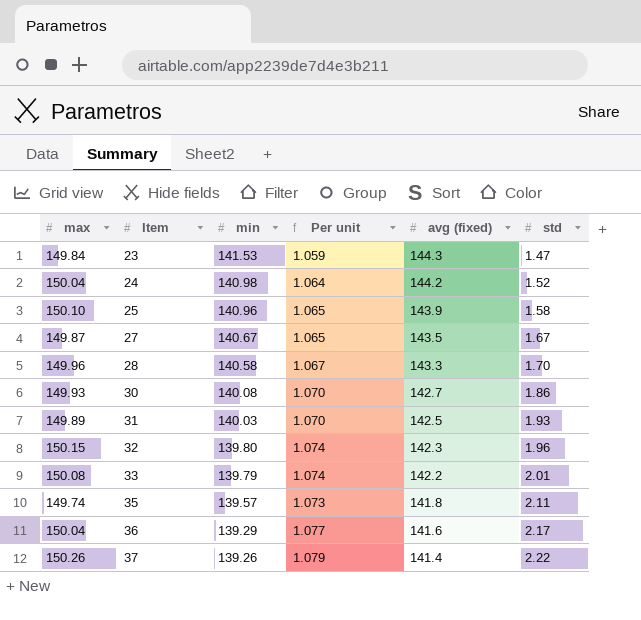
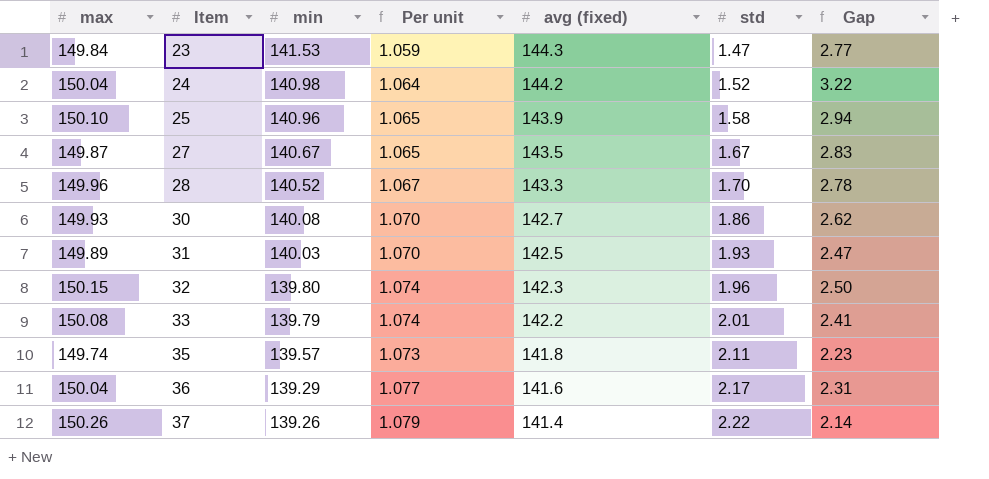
column Gap | formula: none -> [avg (fixed)] - [min]
28 | min: 140.58 -> 140.52

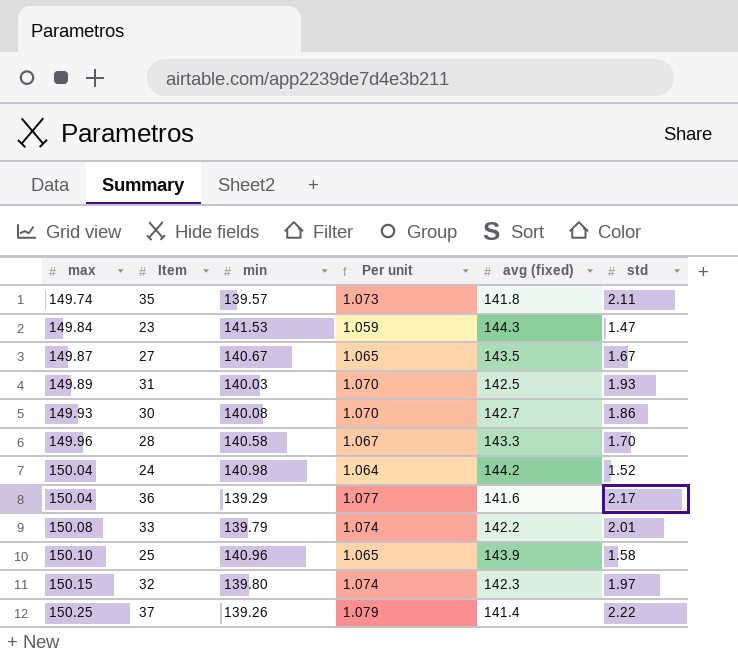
row order: Item ascending -> max ascending
column Gap | formula: [avg (fixed)] - [min] -> none
28 | min: 140.52 -> 140.58
32 | std: 1.96 -> 1.97
37 | max: 150.26 -> 150.25

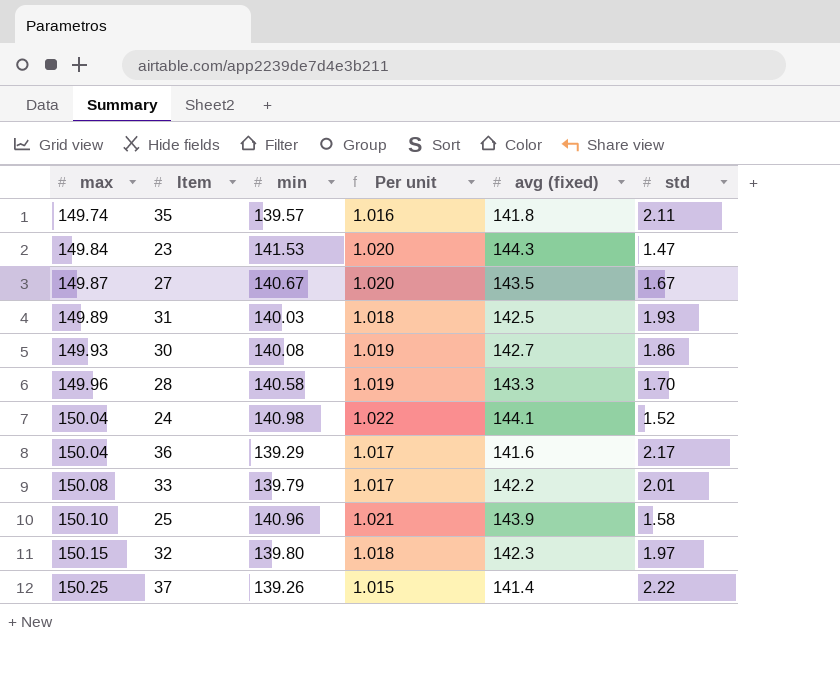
column Per unit | formula: [max] / [min] -> [avg (fixed)] / [min]
24 | avg (fixed): 144.2 -> 144.1

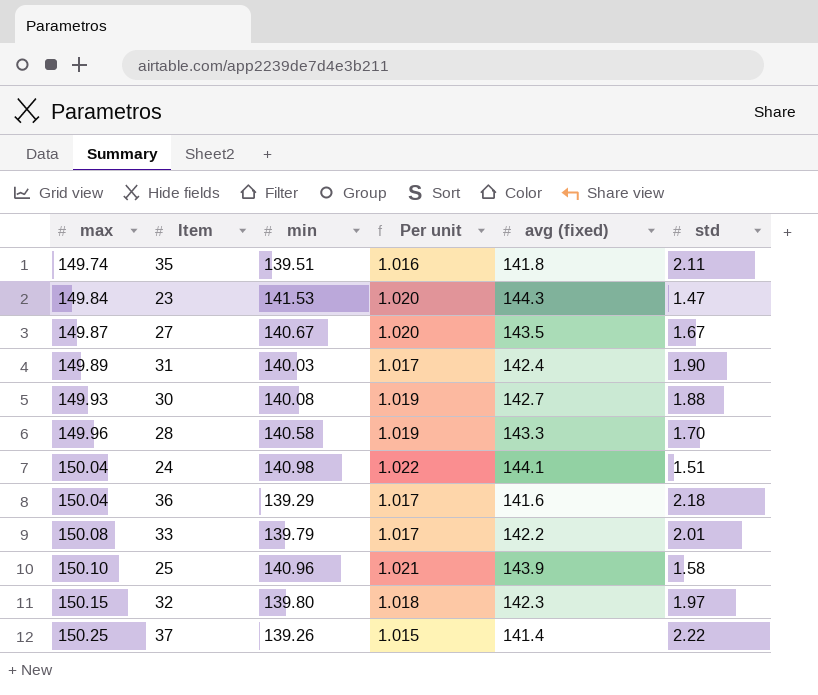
35 | min: 139.57 -> 139.51
31 | Per unit: 1.018 -> 1.017
31 | avg (fixed): 142.5 -> 142.4
31 | std: 1.93 -> 1.90
30 | std: 1.86 -> 1.88
24 | std: 1.52 -> 1.51
36 | std: 2.17 -> 2.18

